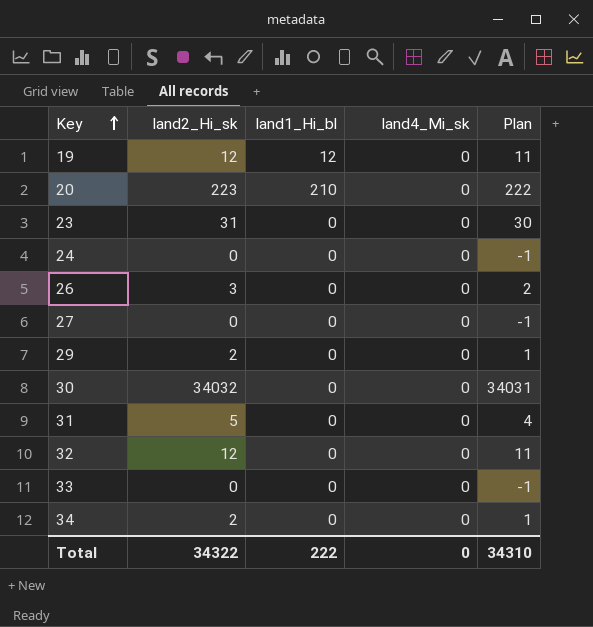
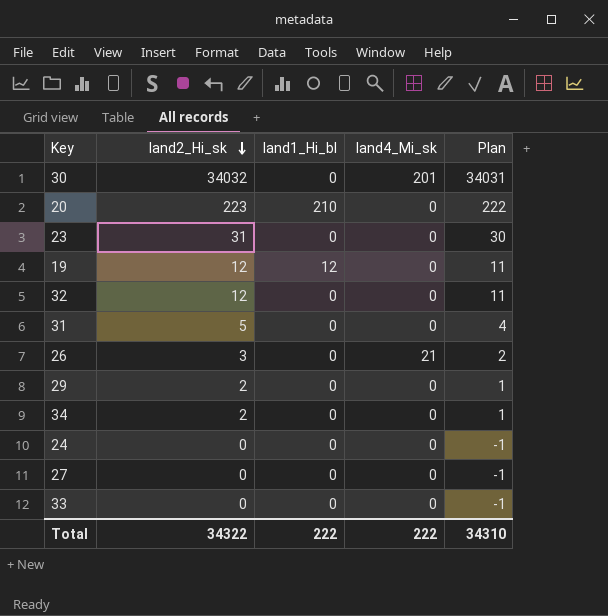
row order: Key ascending -> land2_Hi_sk descending
30 | land4_Mi_sk: 0 -> 201
26 | land4_Mi_sk: 0 -> 21
Total | land4_Mi_sk: 0 -> 222

